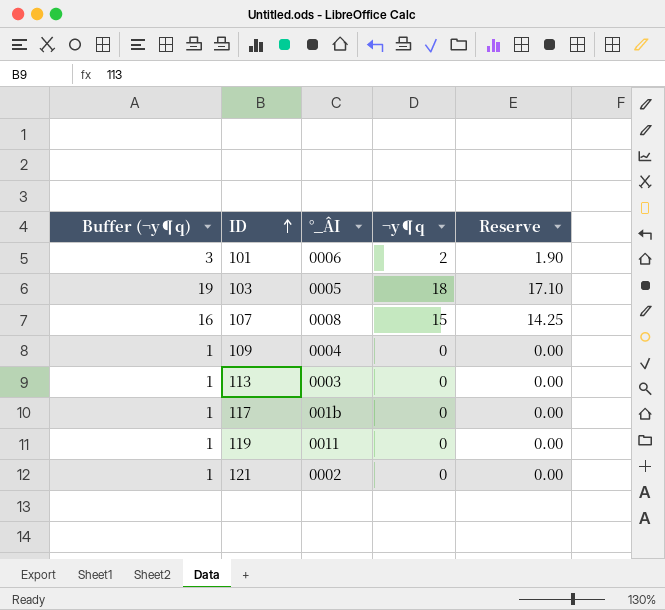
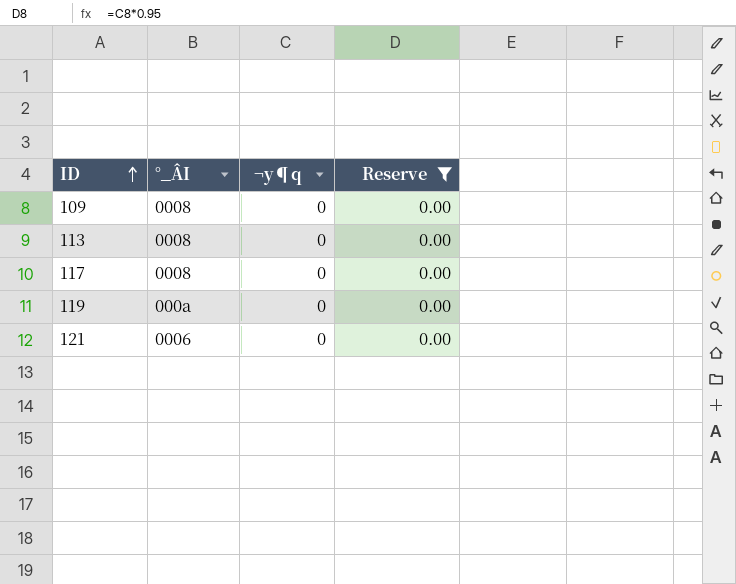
filter: none -> Reserve = 0.00
column Buffer (¬y¶q) | formula: [¬y¶q] + 1 -> none
109 | °_ÂI: 0004 -> 0008
113 | °_ÂI: 0003 -> 0008
117 | °_ÂI: 001b -> 0008
119 | °_ÂI: 0011 -> 000a
121 | °_ÂI: 0002 -> 0006

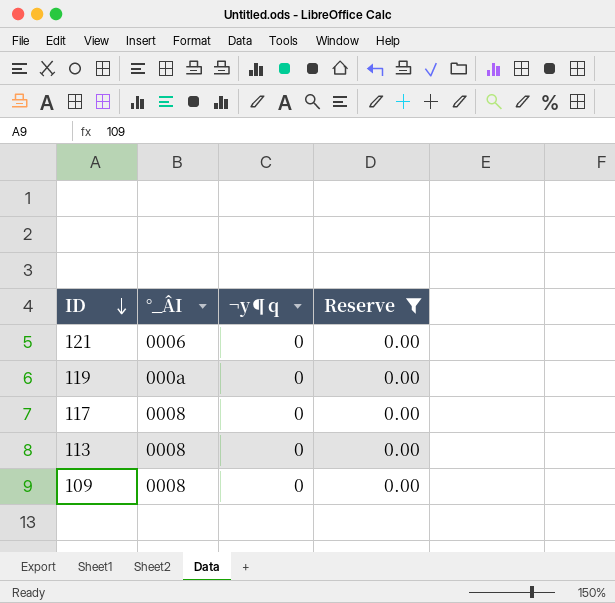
row order: ID ascending -> ID descending

